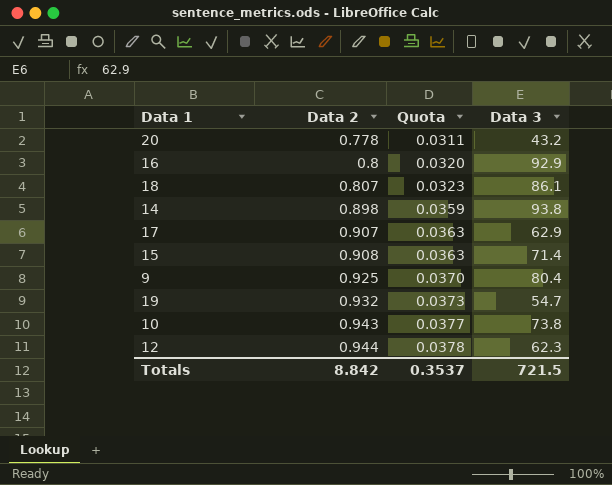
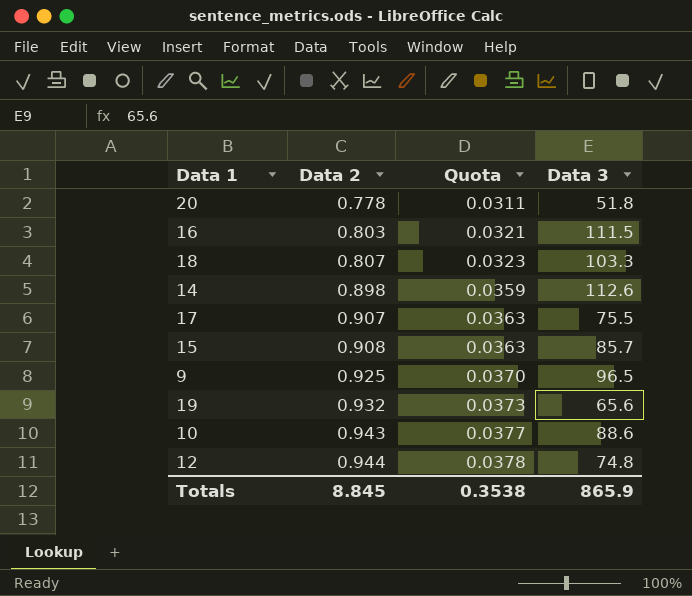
20 | Data 3: 43.2 -> 51.8
16 | Data 2: 0.8 -> 0.803
16 | Quota: 0.0320 -> 0.0321
16 | Data 3: 92.9 -> 111.5
18 | Data 3: 86.1 -> 103.3
14 | Data 3: 93.8 -> 112.6
17 | Data 3: 62.9 -> 75.5
15 | Data 3: 71.4 -> 85.7
9 | Data 3: 80.4 -> 96.5
19 | Data 3: 54.7 -> 65.6
10 | Data 3: 73.8 -> 88.6
12 | Data 3: 62.3 -> 74.8
Totals | Data 2: 8.842 -> 8.845
Totals | Quota: 0.3537 -> 0.3538
Totals | Data 3: 721.5 -> 865.9

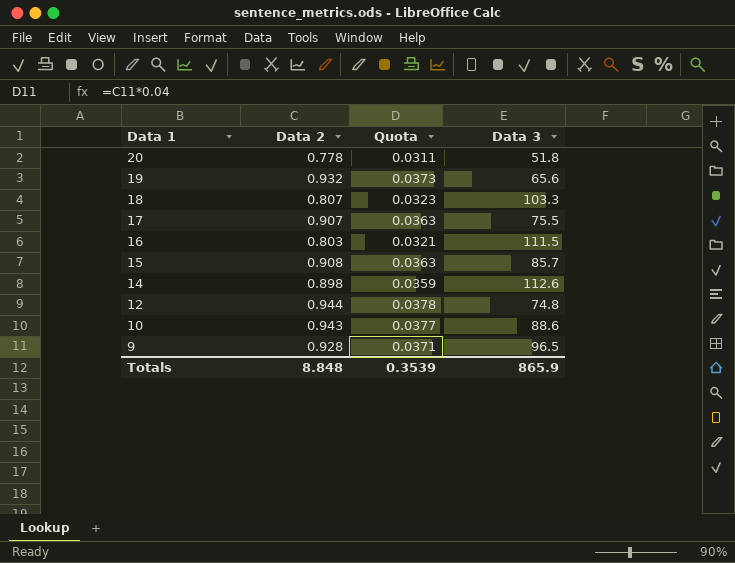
row order: Data 2 ascending -> Data 1 descending
9 | Data 2: 0.925 -> 0.928
9 | Quota: 0.0370 -> 0.0371
Totals | Data 2: 8.845 -> 8.848
Totals | Quota: 0.3538 -> 0.3539

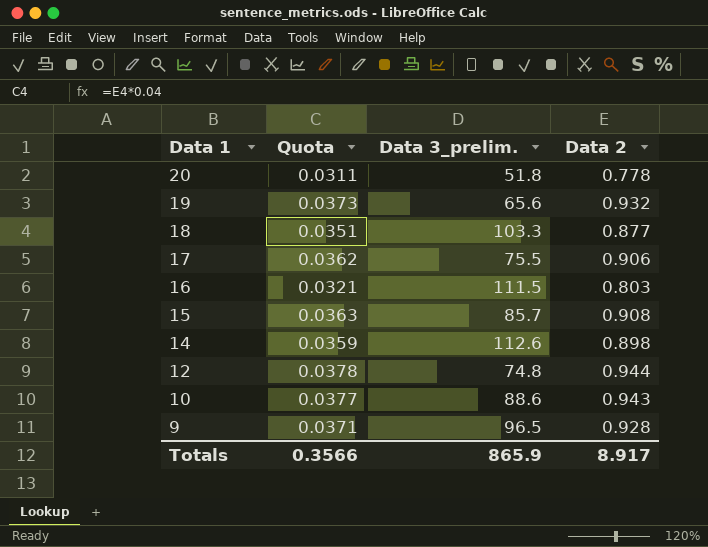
column name: Data 3 -> Data 3_prelim.
column Data 2 | position: 2 -> 4
18 | Quota: 0.0323 -> 0.0351
18 | Data 2: 0.807 -> 0.877
17 | Quota: 0.0363 -> 0.0362
17 | Data 2: 0.907 -> 0.906
Totals | Quota: 0.3539 -> 0.3566
Totals | Data 2: 8.848 -> 8.917

